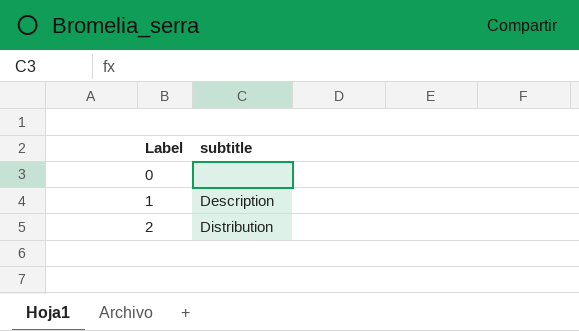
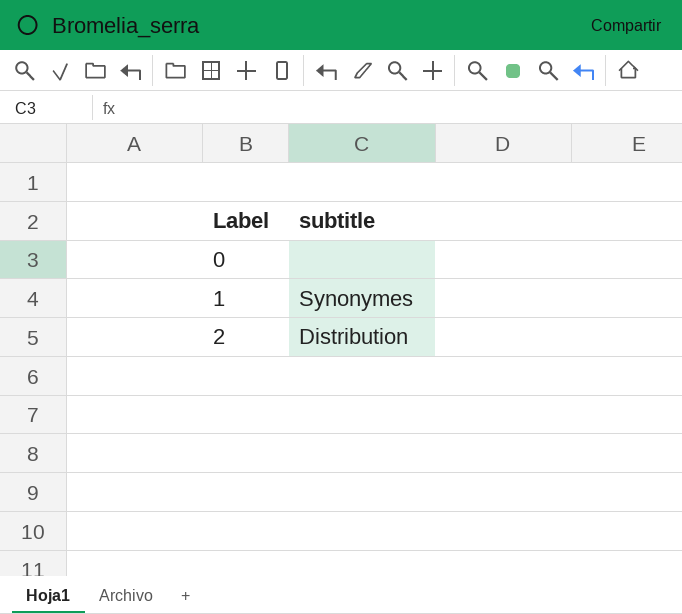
1 | subtitle: Description -> Synonymes

